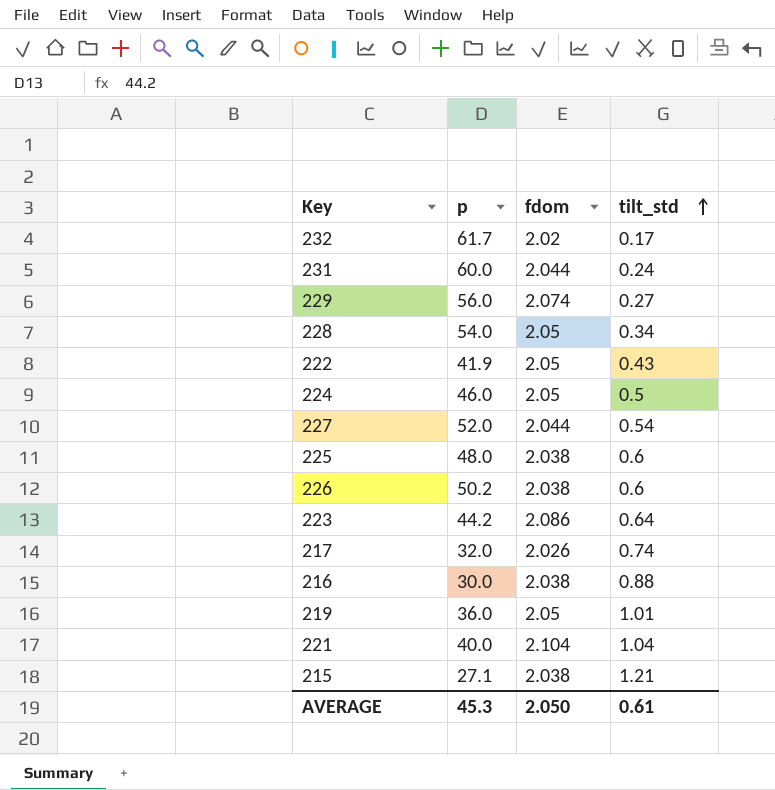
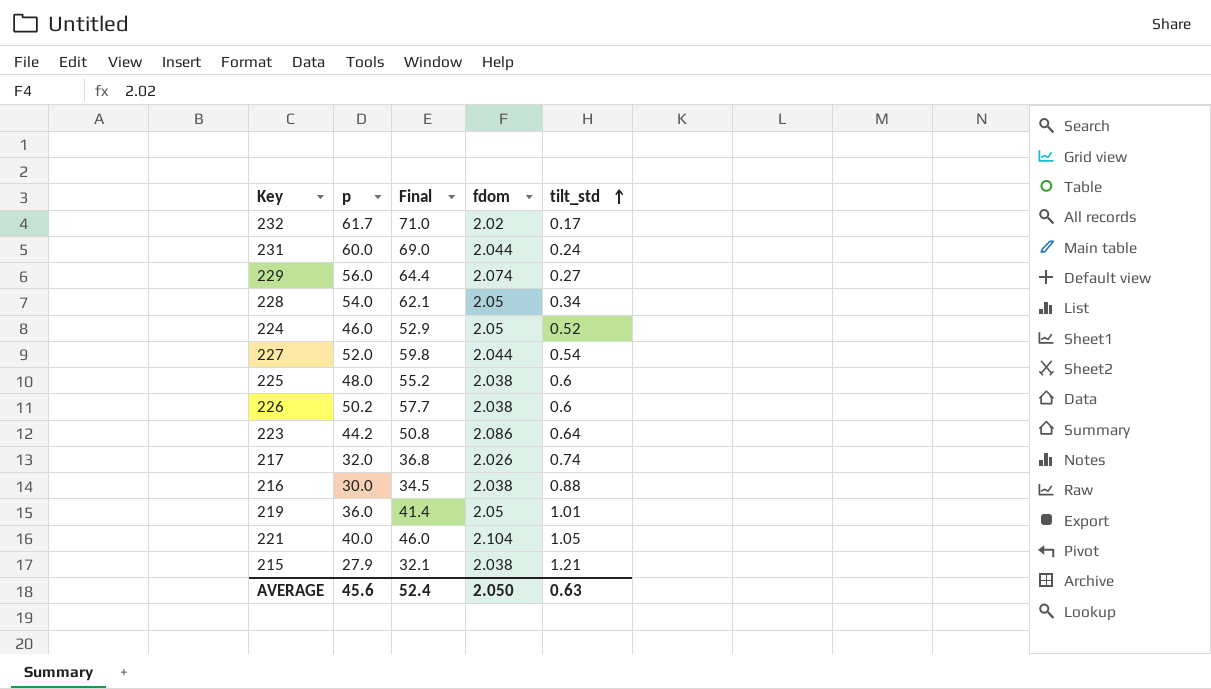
column Final | formula: none -> [p] * 1.15
row 222: 41.9 | 2.05 | 0.43 -> none
224 | tilt_std: 0.5 -> 0.52
221 | tilt_std: 1.04 -> 1.05
215 | p: 27.1 -> 27.9
AVERAGE | p: 45.3 -> 45.6
AVERAGE | tilt_std: 0.61 -> 0.63

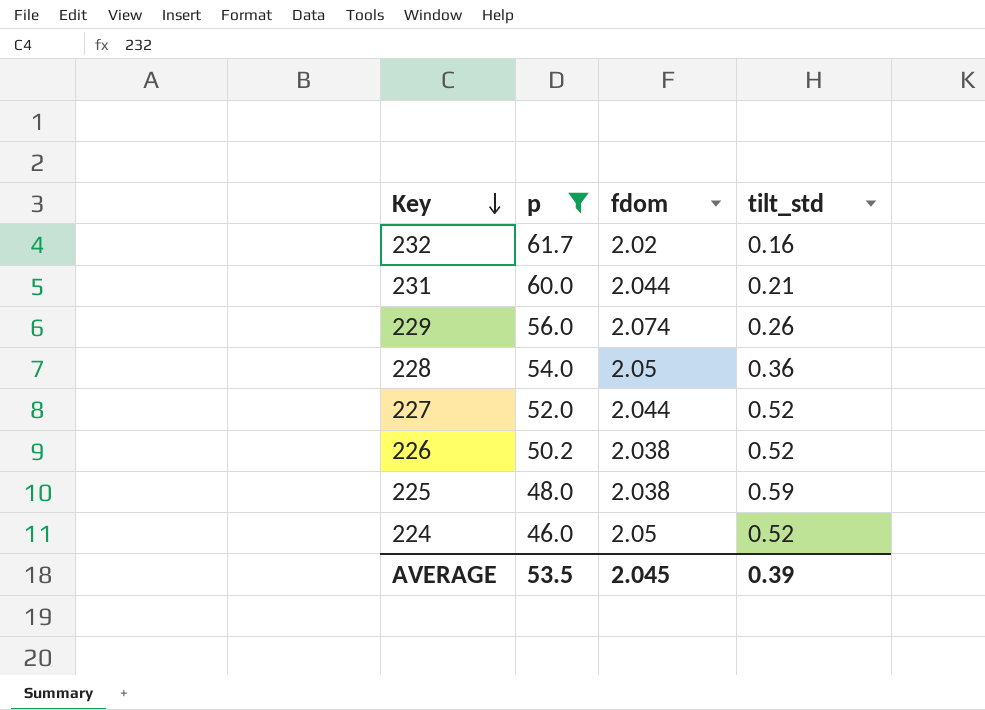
filter: none -> p >= 46.0
row order: tilt_std ascending -> Key descending
column Final | formula: [p] * 1.15 -> none
232 | tilt_std: 0.17 -> 0.16
231 | tilt_std: 0.24 -> 0.21
229 | tilt_std: 0.27 -> 0.26
228 | tilt_std: 0.34 -> 0.36
227 | tilt_std: 0.54 -> 0.52
226 | tilt_std: 0.6 -> 0.52
225 | tilt_std: 0.6 -> 0.59
AVERAGE | p: 45.6 -> 53.5
AVERAGE | fdom: 2.050 -> 2.045
AVERAGE | tilt_std: 0.63 -> 0.39

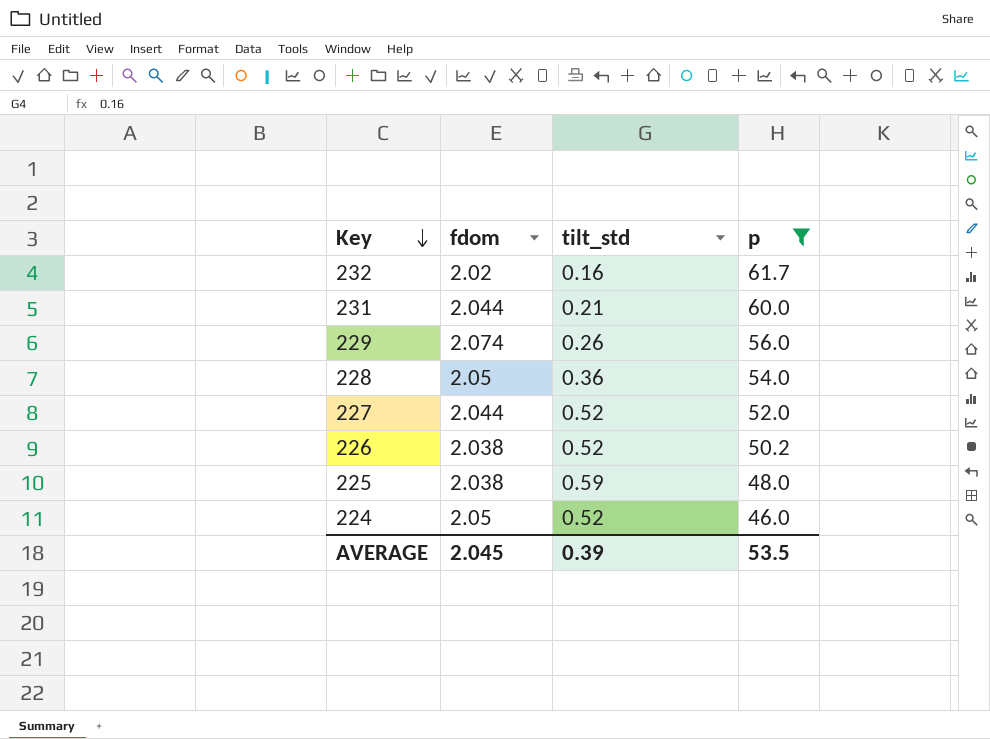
column p | position: 2 -> 4

